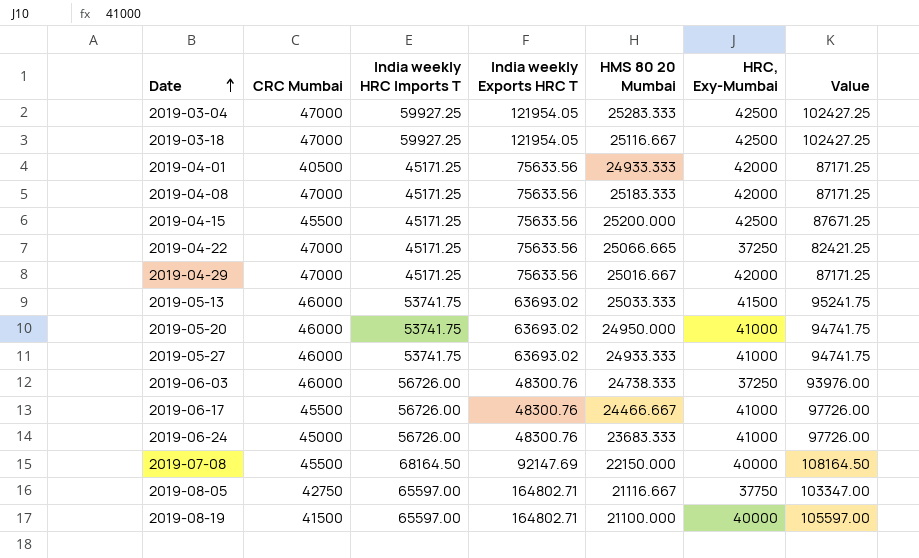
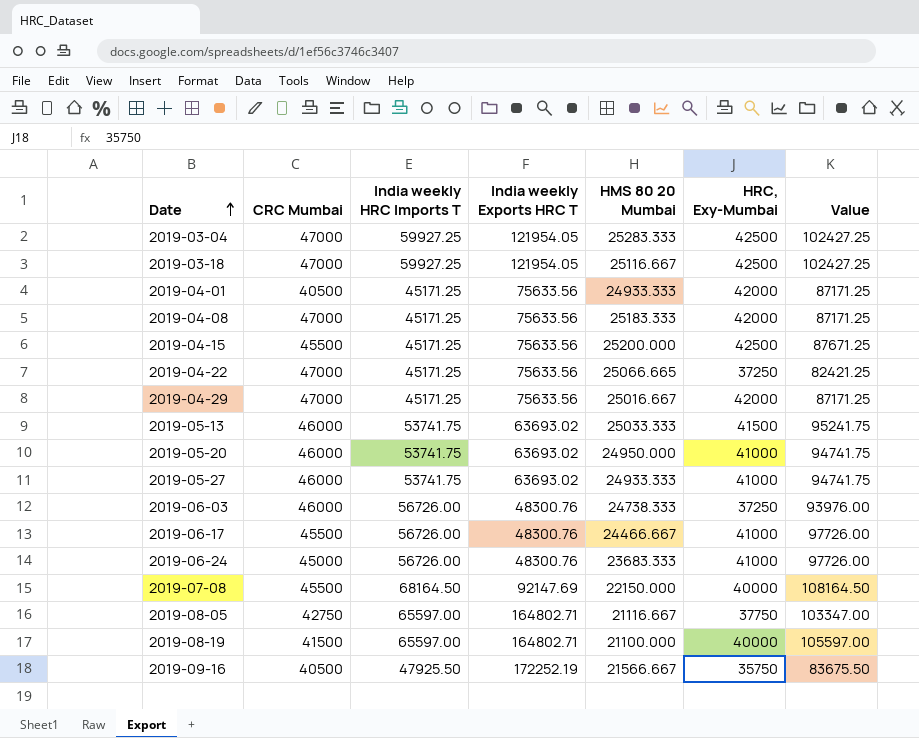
row 2019-09-16: none -> 40500 | 47925.50 | 172252.19 | 21566.667 | 35750 | 83675.50

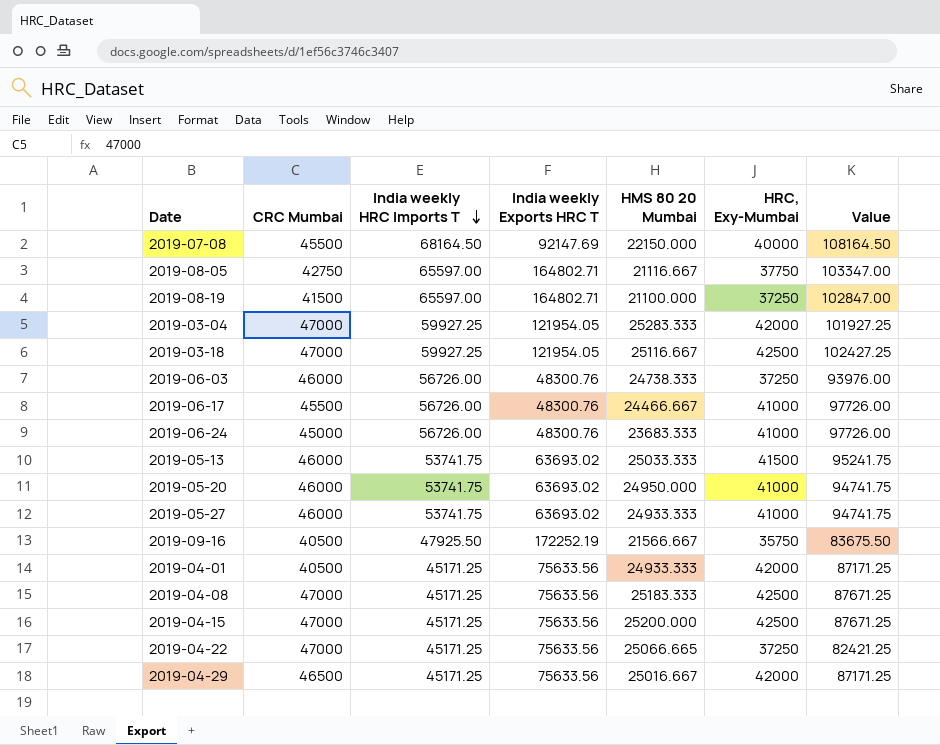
row order: Date ascending -> India weekly HRC Imports T descending
2019-08-19 | HRC, Exy-Mumbai: 40000 -> 37250
2019-08-19 | Value: 105597.00 -> 102847.00
2019-03-04 | HRC, Exy-Mumbai: 42500 -> 42000
2019-03-04 | Value: 102427.25 -> 101927.25
2019-04-08 | HRC, Exy-Mumbai: 42000 -> 42500
2019-04-08 | Value: 87171.25 -> 87671.25
2019-04-15 | CRC Mumbai: 45500 -> 47000
2019-04-29 | CRC Mumbai: 47000 -> 46500

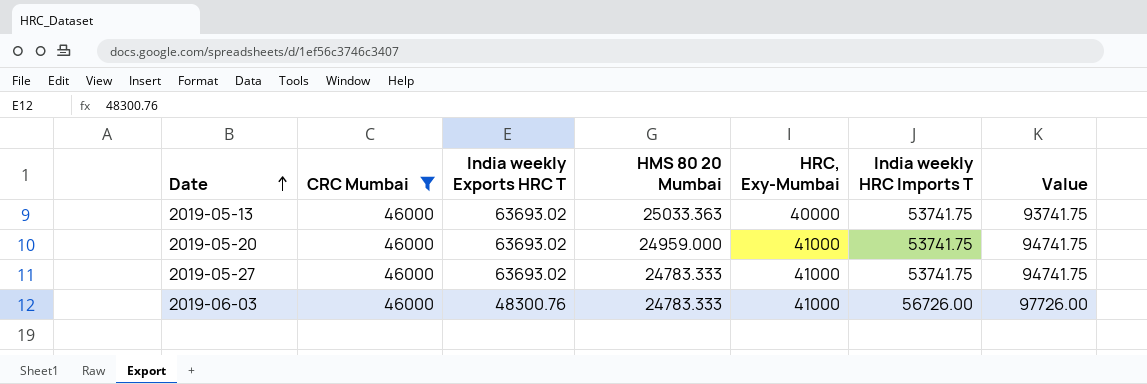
filter: none -> CRC Mumbai = 46000
row order: India weekly HRC Imports T descending -> Date ascending
column India weekly HRC Imports T | position: 3 -> 6
2019-05-13 | HMS 80 20 Mumbai: 25033.333 -> 25033.363
2019-05-13 | HRC, Exy-Mumbai: 41500 -> 40000
2019-05-13 | Value: 95241.75 -> 93741.75
2019-05-20 | HMS 80 20 Mumbai: 24950.000 -> 24959.000
2019-05-27 | HMS 80 20 Mumbai: 24933.333 -> 24783.333
2019-06-03 | HMS 80 20 Mumbai: 24738.333 -> 24783.333
2019-06-03 | HRC, Exy-Mumbai: 37250 -> 41000
2019-06-03 | Value: 93976.00 -> 97726.00

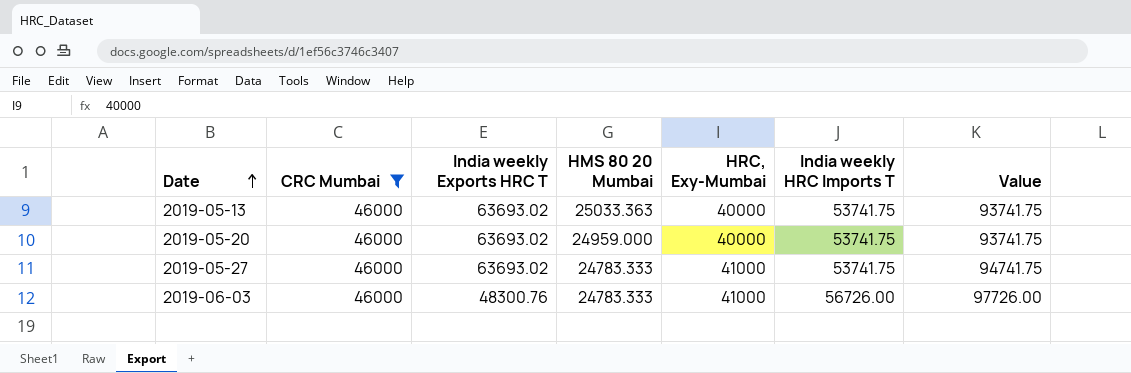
2019-05-20 | HRC, Exy-Mumbai: 41000 -> 40000
2019-05-20 | Value: 94741.75 -> 93741.75

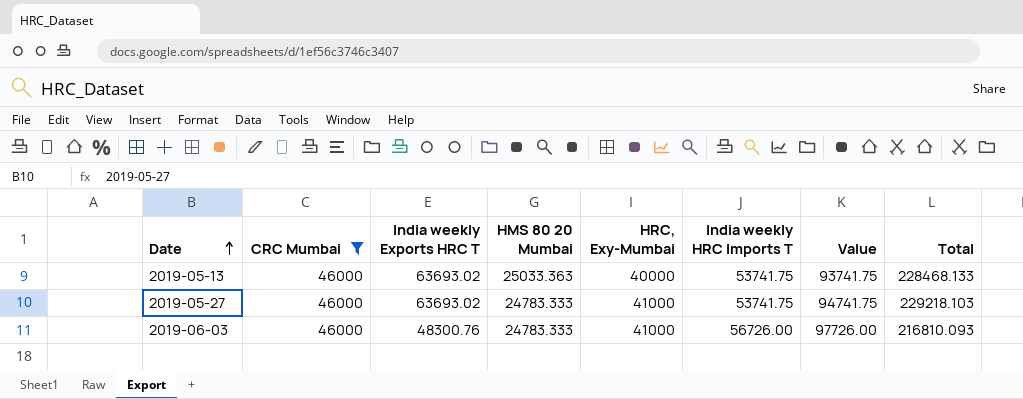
column Total | formula: none -> [CRC Mumbai] + [India weekly Exports HRC T] + [HMS 80 20 Mumbai] + [HRC, Exy-Mumbai] + [India weekly HRC Imports T]
row 2019-05-20: 46000 | 63693.02 | 24959.000 | 40000 | 53741.75 | 93741.75 -> none

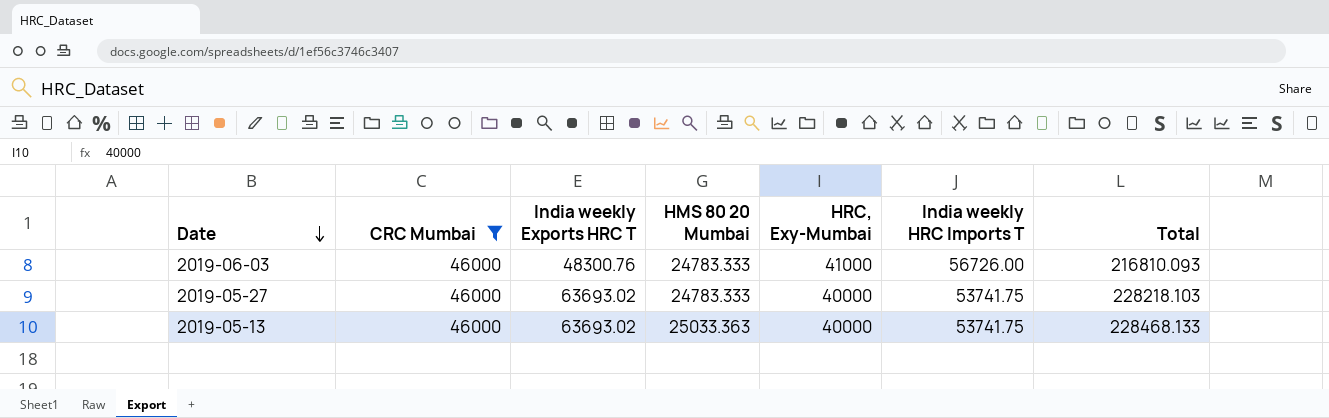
row order: Date ascending -> Date descending
column Value | formula: [HRC, Exy-Mumbai] + [India weekly HRC Imports T] -> none
2019-05-27 | HRC, Exy-Mumbai: 41000 -> 40000
2019-05-27 | Total: 229218.103 -> 228218.103

